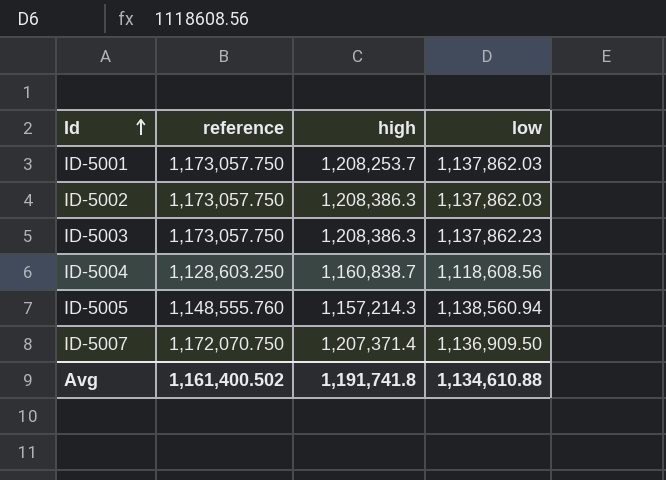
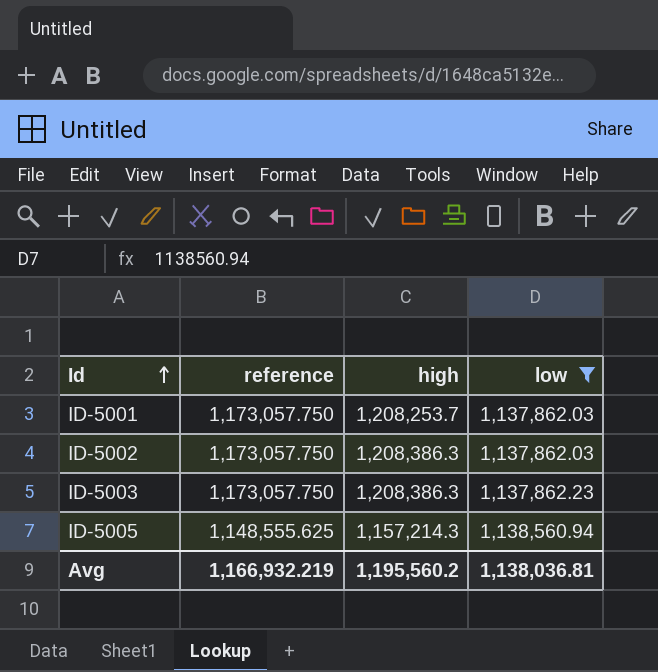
filter: none -> low >= 1,137,862.03
ID-5005 | reference: 1,148,555.760 -> 1,148,555.625
Avg | reference: 1,161,400.502 -> 1,166,932.219
Avg | high: 1,191,741.8 -> 1,195,560.2
Avg | low: 1,134,610.88 -> 1,138,036.81

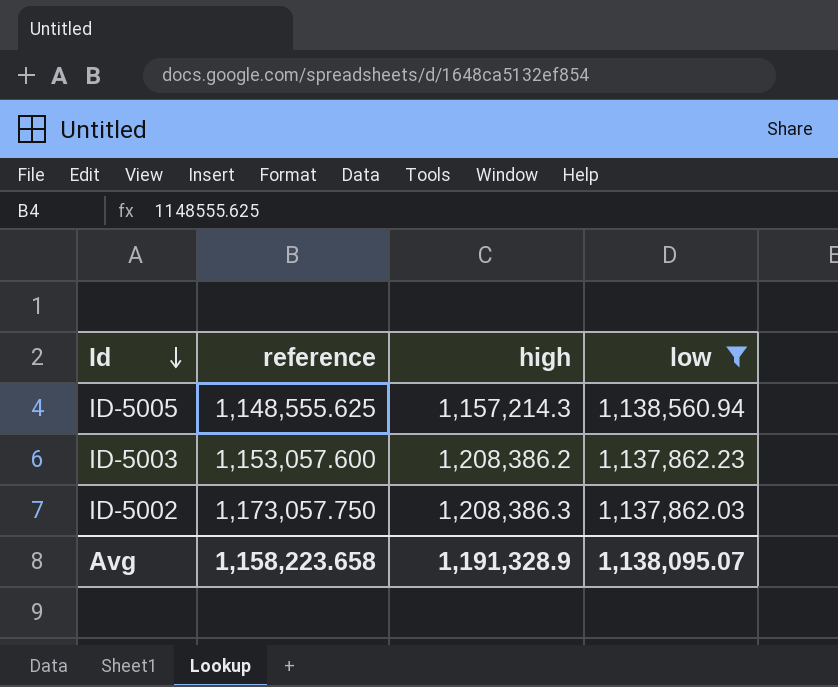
row order: Id ascending -> Id descending
row ID-5001: 1,173,057.750 | 1,208,253.7 | 1,137,862.03 -> none
ID-5003 | reference: 1,173,057.750 -> 1,153,057.600
ID-5003 | high: 1,208,386.3 -> 1,208,386.2
Avg | reference: 1,166,932.219 -> 1,158,223.658
Avg | high: 1,195,560.2 -> 1,191,328.9
Avg | low: 1,138,036.81 -> 1,138,095.07

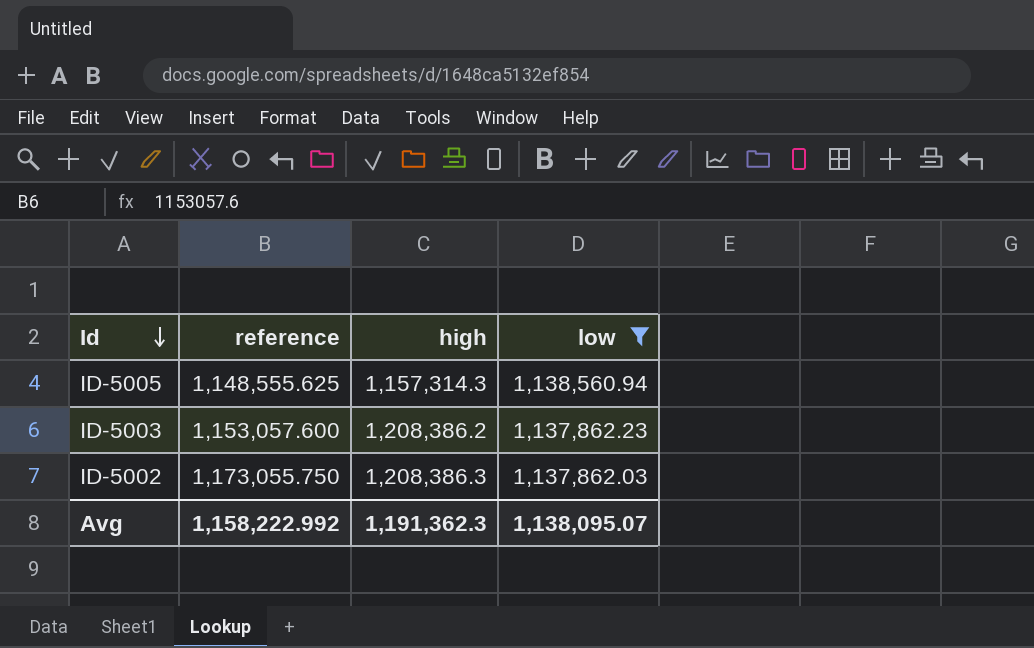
ID-5005 | high: 1,157,214.3 -> 1,157,314.3
ID-5002 | reference: 1,173,057.750 -> 1,173,055.750
Avg | reference: 1,158,223.658 -> 1,158,222.992
Avg | high: 1,191,328.9 -> 1,191,362.3

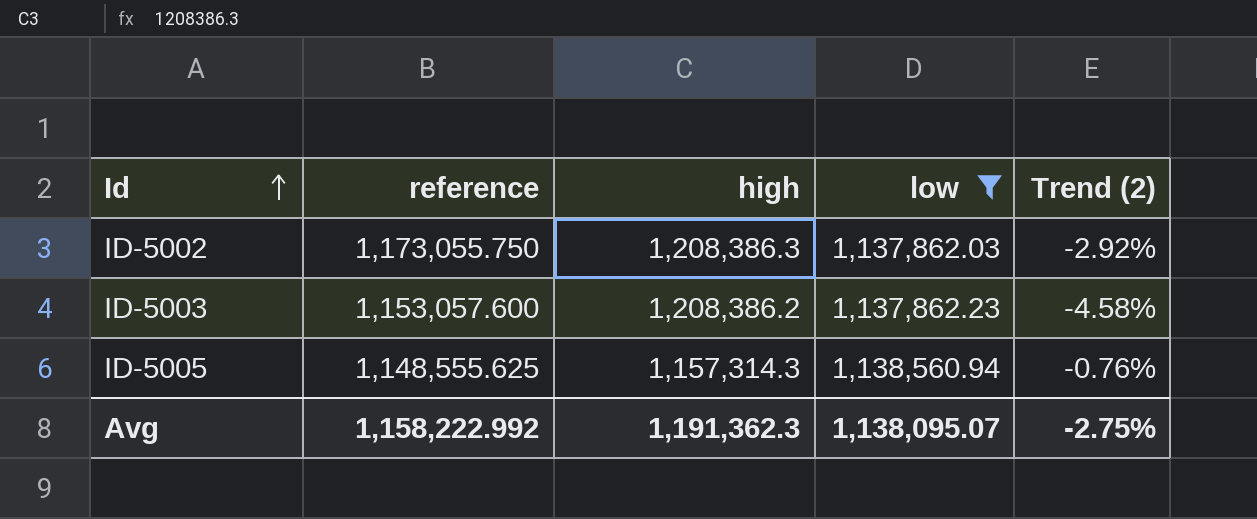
row order: Id descending -> Id ascending
column Trend (2) | formula: none -> ([reference] - [high]) / [high]

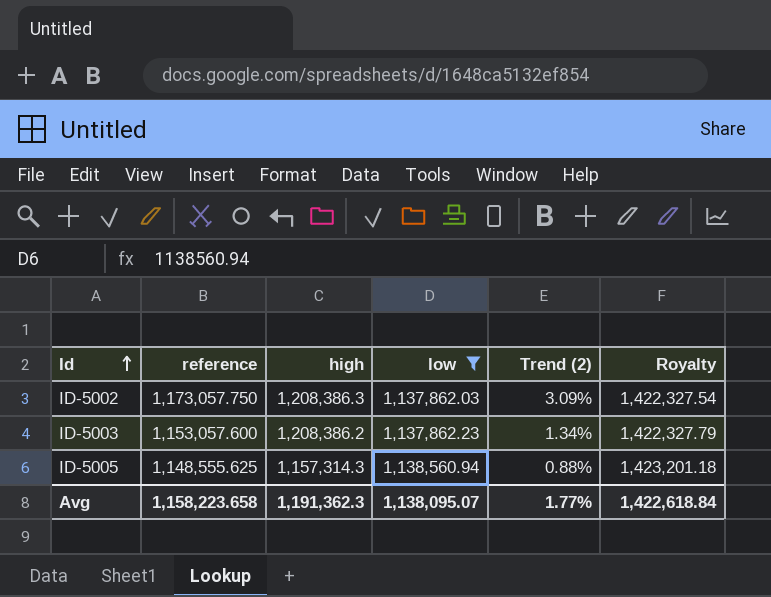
column Trend (2) | formula: ([reference] - [high]) / [high] -> ([reference] - [low]) / [low]
column Royalty | formula: none -> [low] * 1.25
ID-5002 | reference: 1,173,055.750 -> 1,173,057.750
Avg | reference: 1,158,222.992 -> 1,158,223.658
Avg | Trend (2): -2.75% -> 1.77%

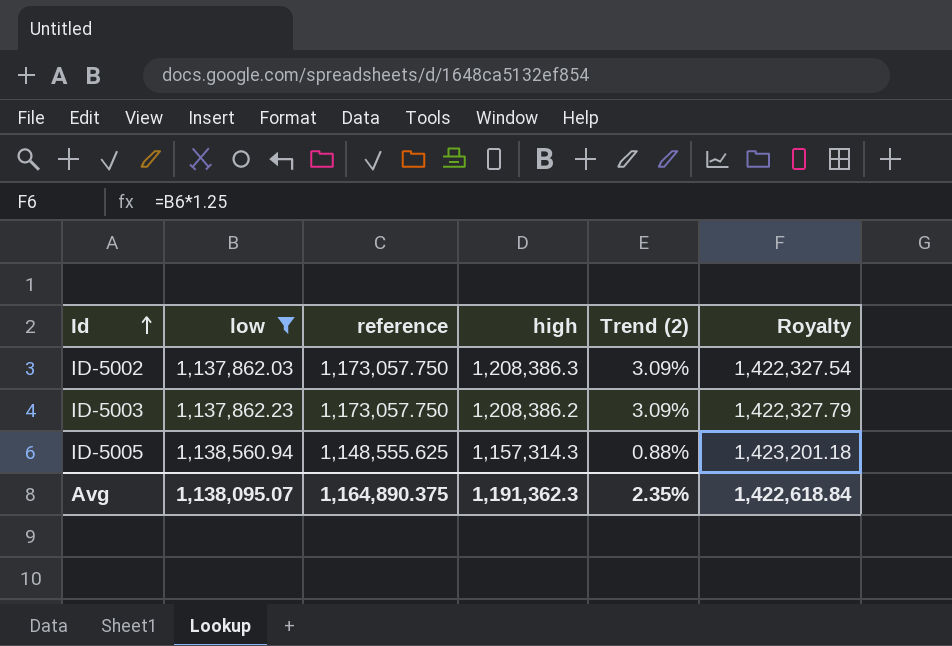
column low | position: 4 -> 2
ID-5003 | reference: 1,153,057.600 -> 1,173,057.750
ID-5003 | Trend (2): 1.34% -> 3.09%
Avg | reference: 1,158,223.658 -> 1,164,890.375
Avg | Trend (2): 1.77% -> 2.35%

